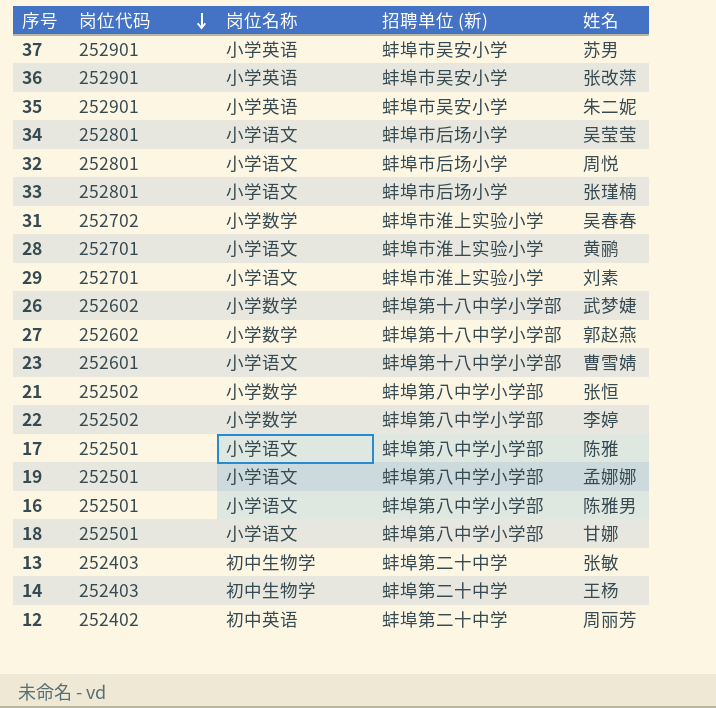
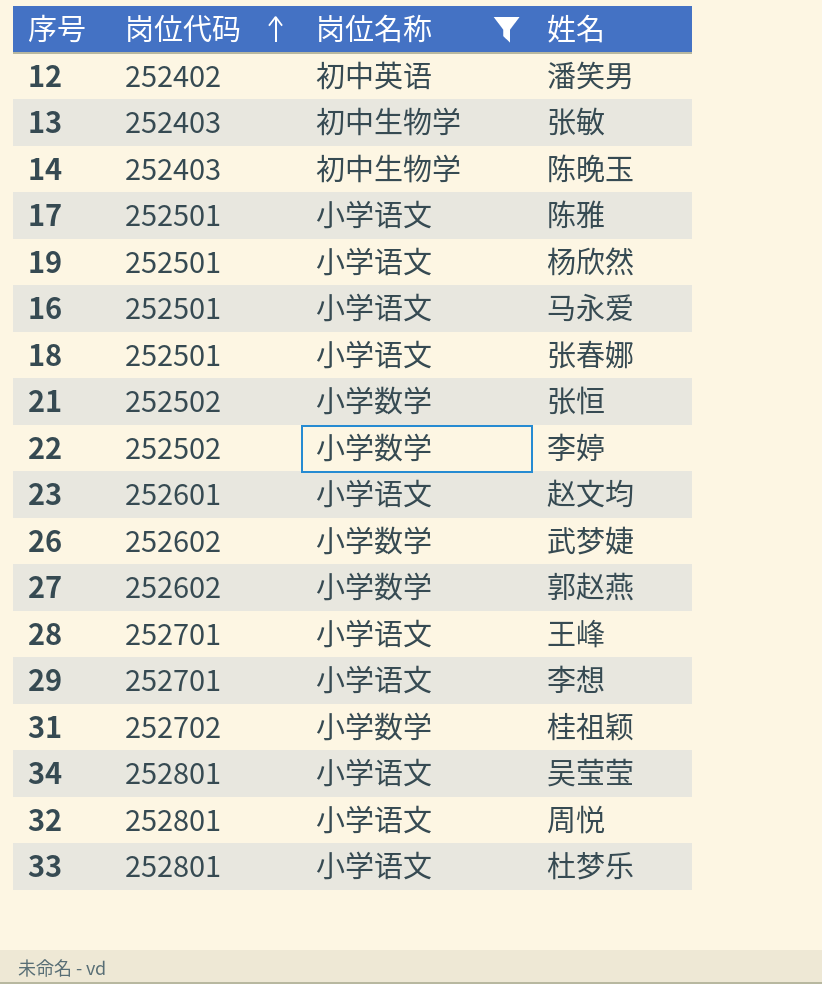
filter: none -> 岗位名称 != 小学英语
row order: 岗位代码 descending -> 岗位代码 ascending
column 招聘单位 (新) | position: 4 -> none
12 | 姓名: 周丽芳 -> 潘笑男
14 | 姓名: 王杨 -> 陈晚玉
19 | 姓名: 孟娜娜 -> 杨欣然
16 | 姓名: 陈雅男 -> 马永爱
18 | 姓名: 甘娜 -> 张春娜
23 | 姓名: 曹雪婧 -> 赵文均
28 | 姓名: 黄鹂 -> 王峰
29 | 姓名: 刘素 -> 李想
31 | 姓名: 吴春春 -> 桂祖颖
33 | 姓名: 张瑾楠 -> 杜梦乐

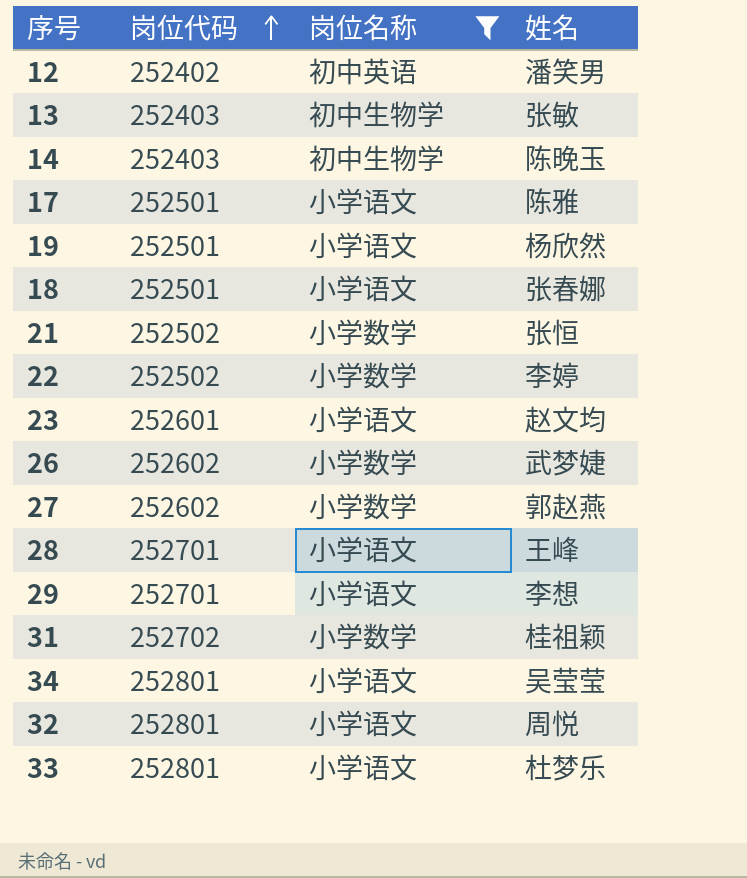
row 16: 252501 | 小学语文 | 马永爱 -> none

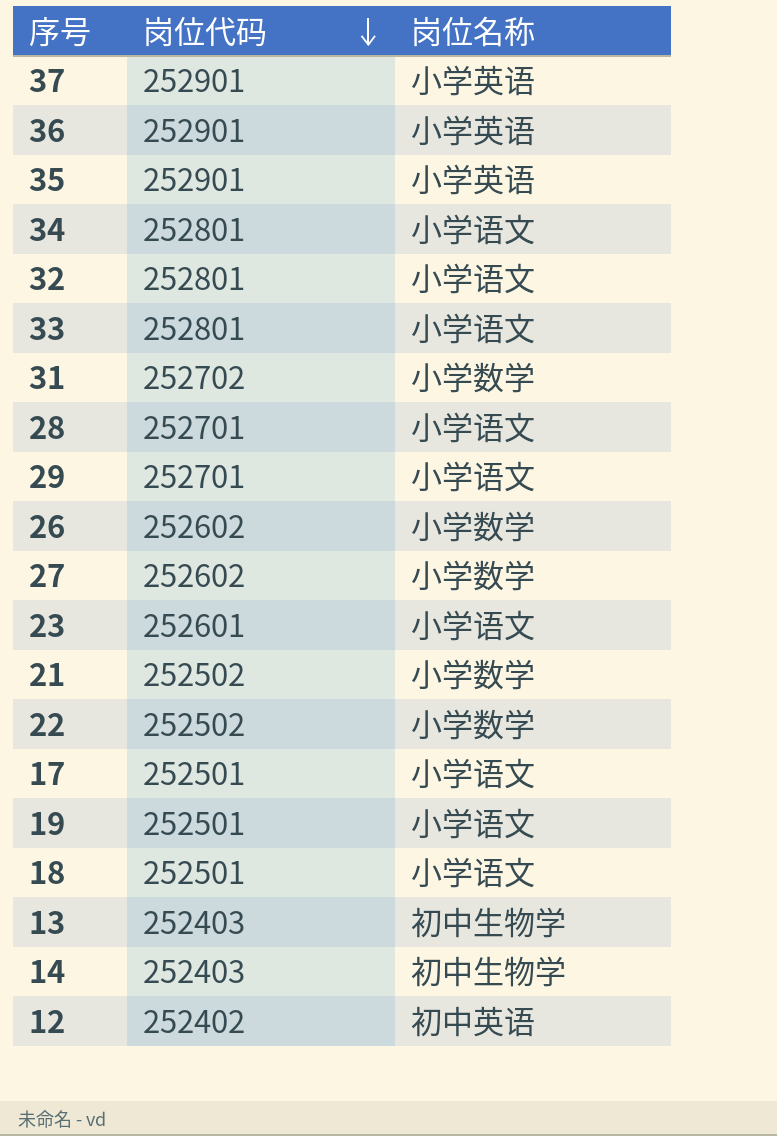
filter: 岗位名称 != 小学英语 -> none
row order: 岗位代码 ascending -> 岗位代码 descending
column 姓名 | position: 4 -> none

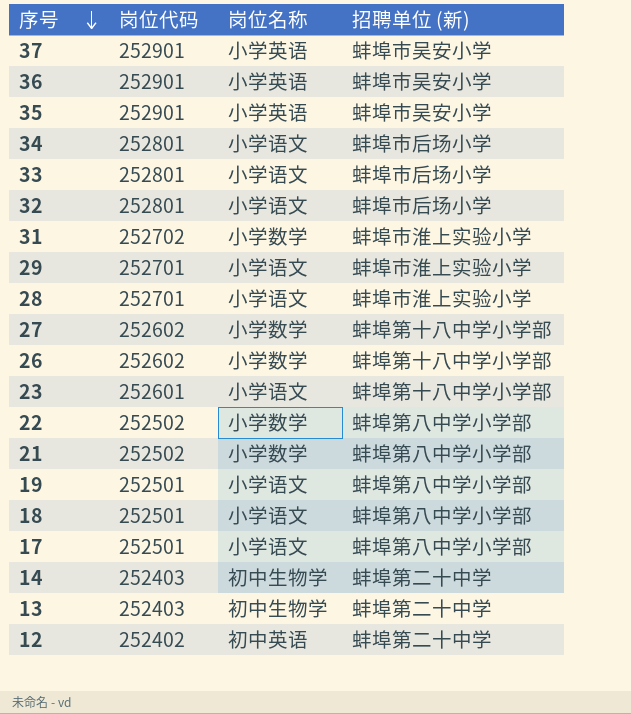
row order: 岗位代码 descending -> 序号 descending
column 招聘单位 (新) | position: none -> 4

